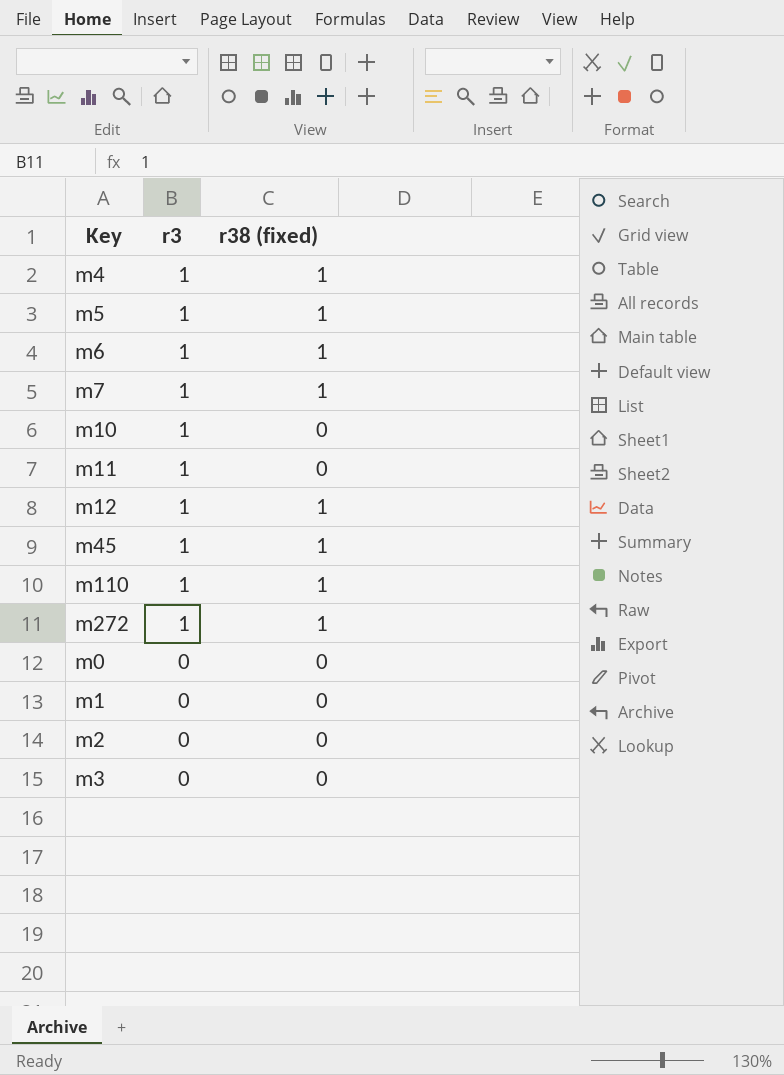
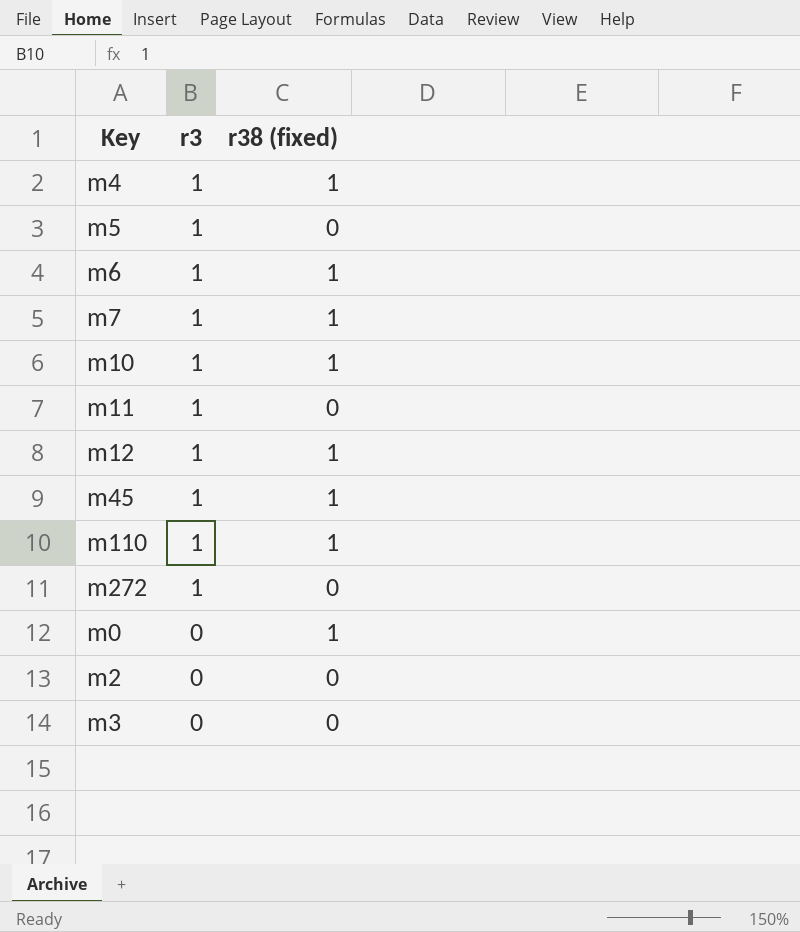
row m1: 0 | 0 -> none
m5 | r38 (fixed): 1 -> 0
m10 | r38 (fixed): 0 -> 1
m272 | r38 (fixed): 1 -> 0
m0 | r38 (fixed): 0 -> 1

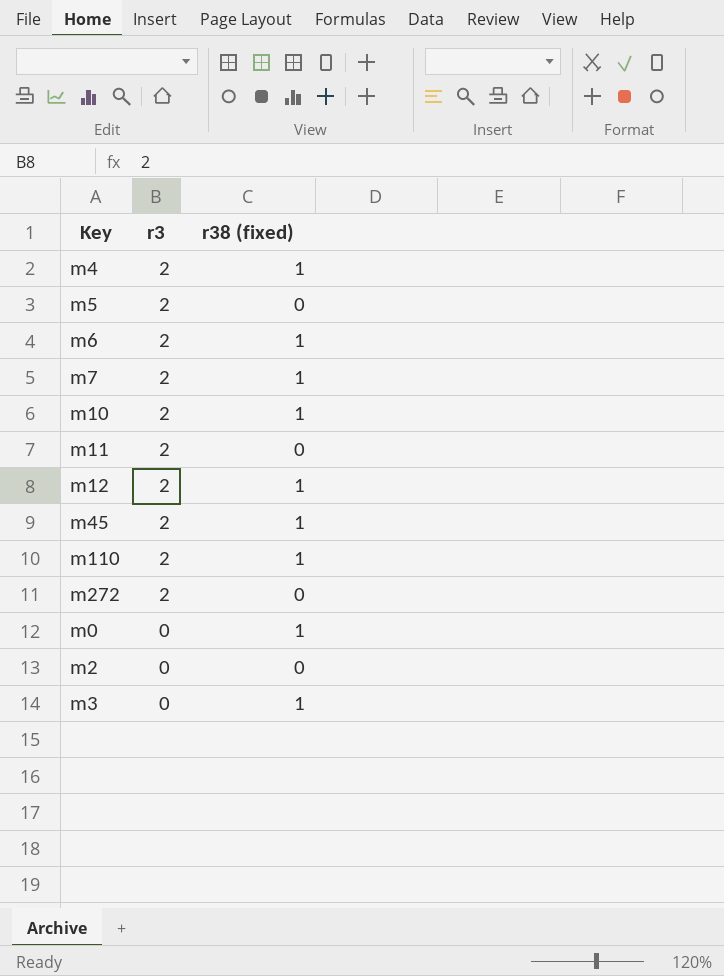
m4 | r3: 1 -> 2
m5 | r3: 1 -> 2
m6 | r3: 1 -> 2
m7 | r3: 1 -> 2
m10 | r3: 1 -> 2
m11 | r3: 1 -> 2
m12 | r3: 1 -> 2
m45 | r3: 1 -> 2
m110 | r3: 1 -> 2
m272 | r3: 1 -> 2
m3 | r38 (fixed): 0 -> 1

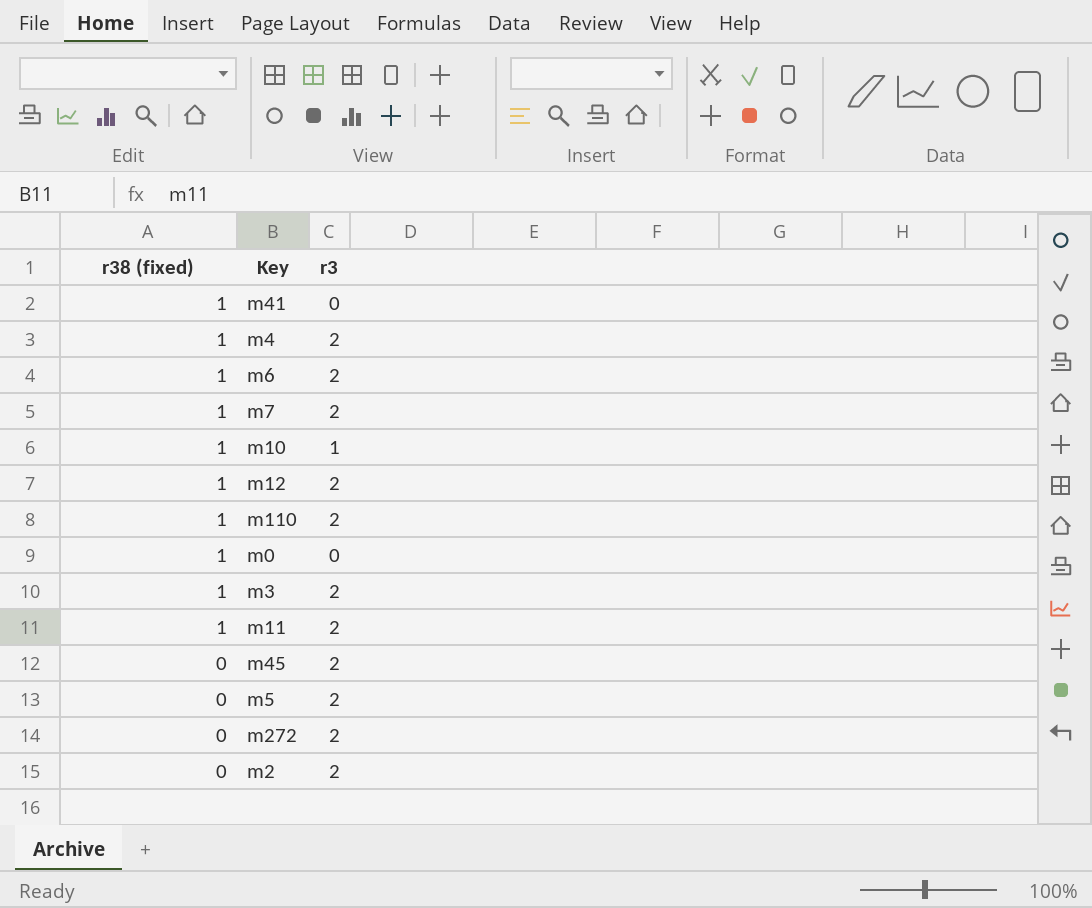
row order: r3 descending -> r38 (fixed) descending
column r38 (fixed) | position: 3 -> 1
row m41: none -> 1 | 0
m10 | r3: 2 -> 1
m3 | r3: 0 -> 2
m11 | r38 (fixed): 0 -> 1
m45 | r38 (fixed): 1 -> 0
m2 | r3: 0 -> 2

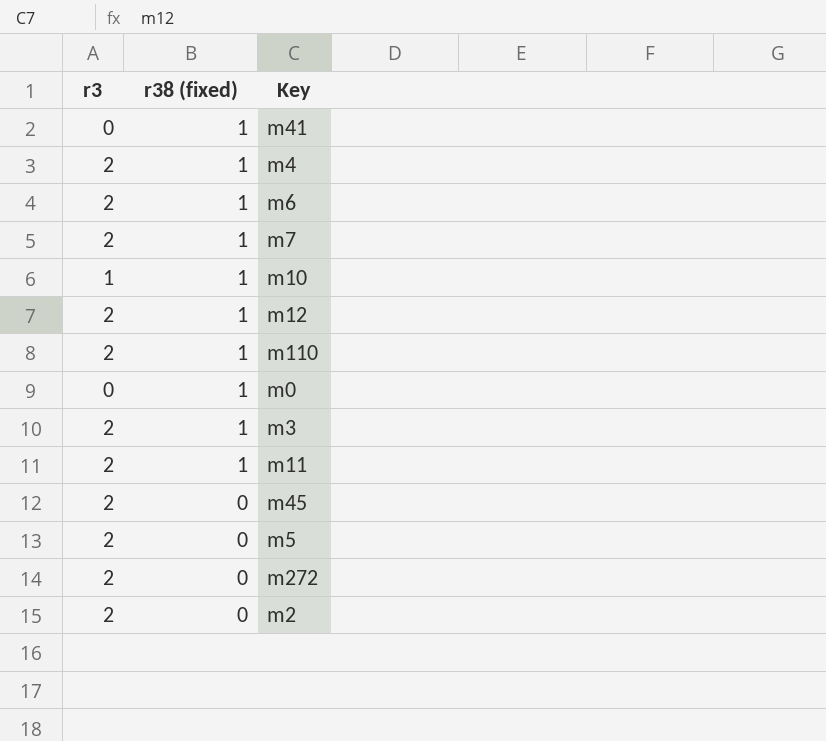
column r3 | position: 3 -> 1

